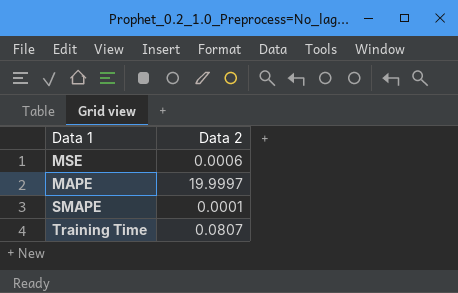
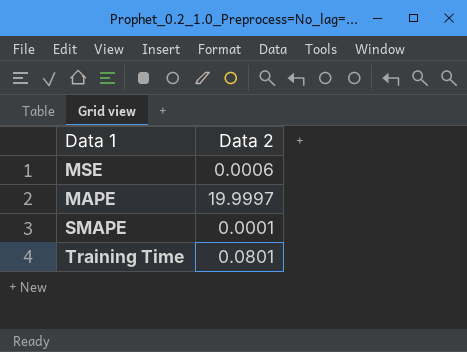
Training Time | Data 2: 0.0807 -> 0.0801

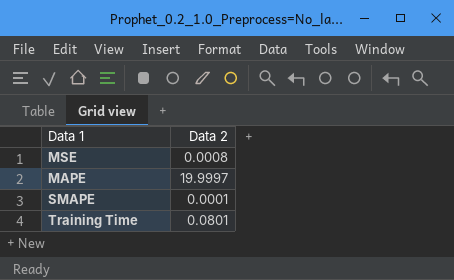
MSE | Data 2: 0.0006 -> 0.0008

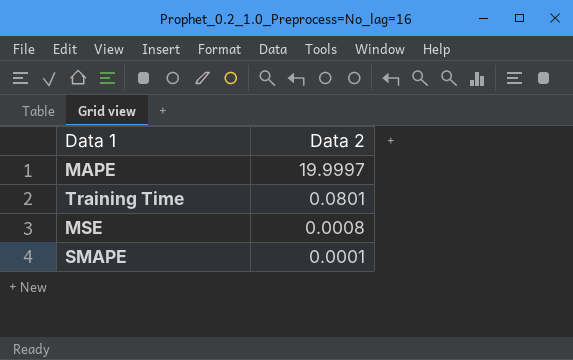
row order: none -> Data 2 descending

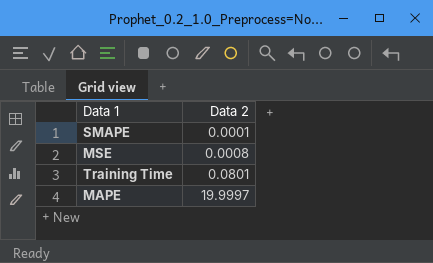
row order: Data 2 descending -> Data 2 ascending

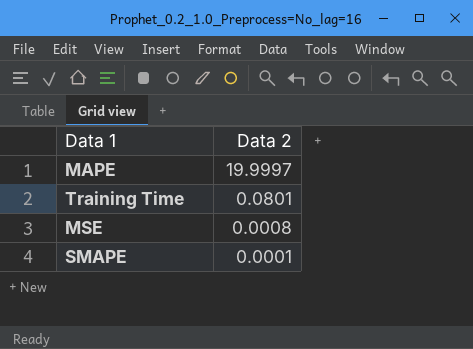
row order: Data 2 ascending -> Data 2 descending

